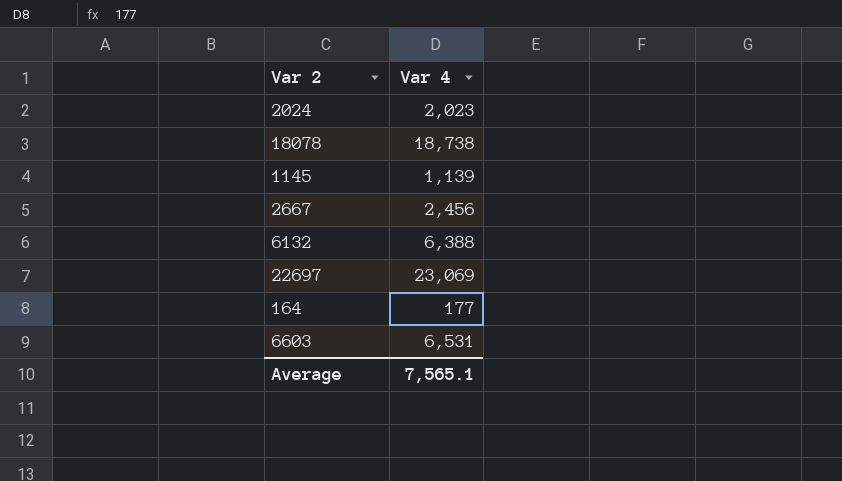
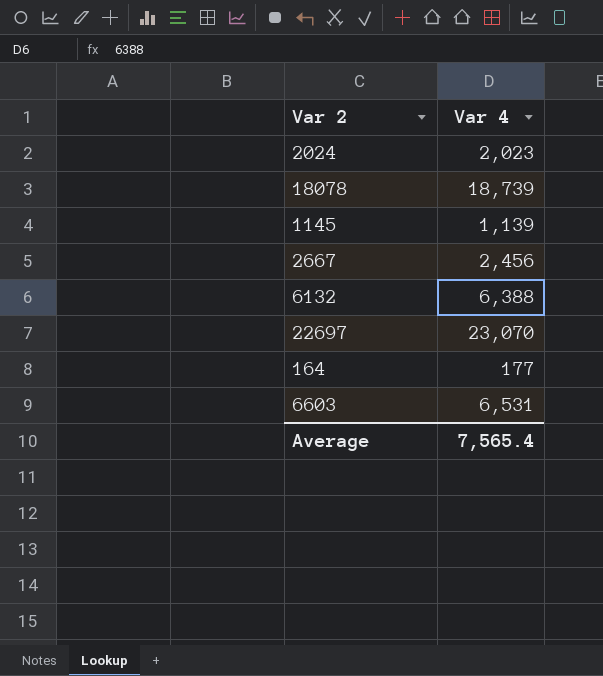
18078 | Var 4: 18,738 -> 18,739
22697 | Var 4: 23,069 -> 23,070
Average | Var 4: 7,565.1 -> 7,565.4

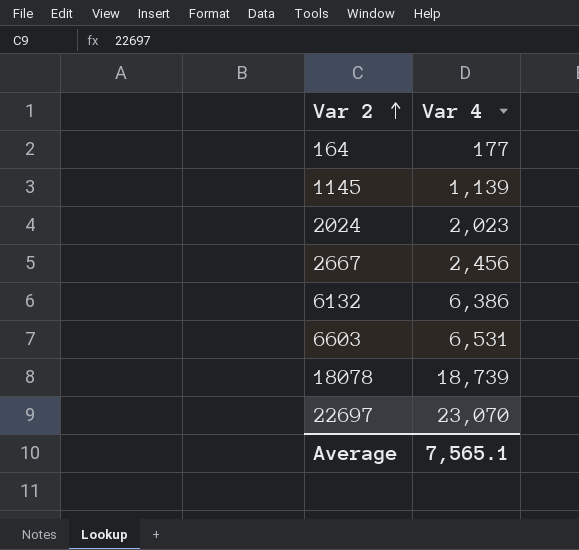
row order: none -> Var 2 ascending
6132 | Var 4: 6,388 -> 6,386
Average | Var 4: 7,565.4 -> 7,565.1

